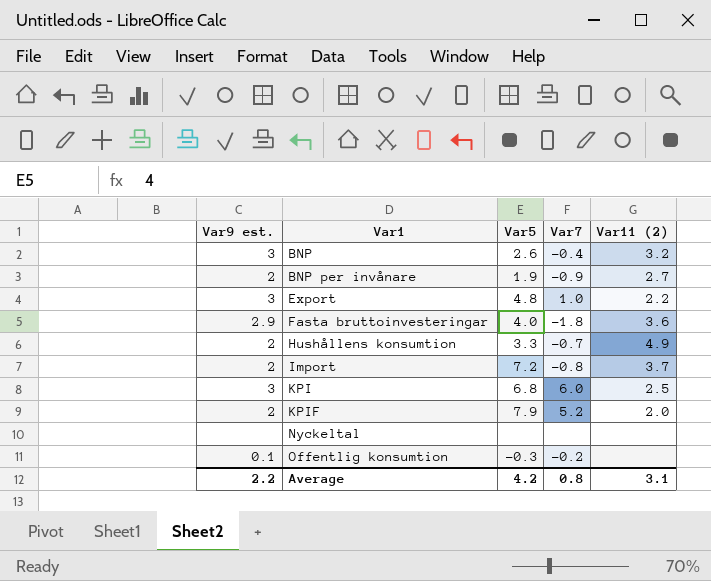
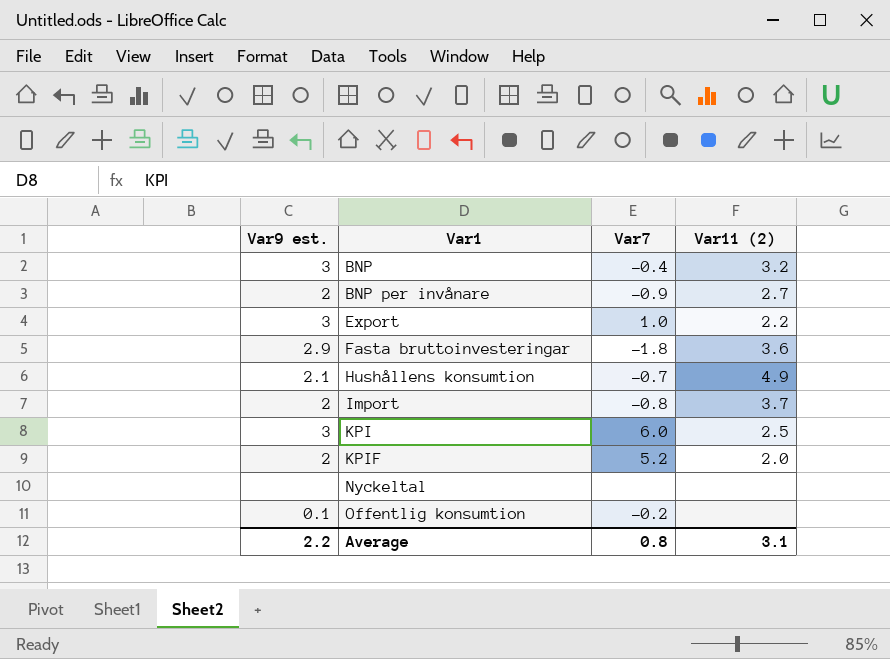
column Var5 | position: 3 -> none
Hushållens konsumtion | Var9 est.: 2 -> 2.1

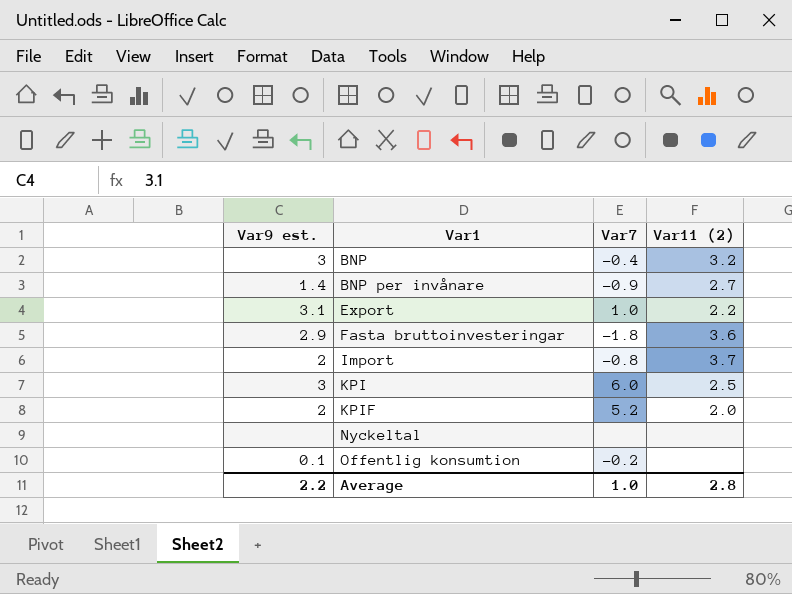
row Hushållens konsumtion: 2.1 | -0.7 | 4.9 -> none
BNP per invånare | Var9 est.: 2 -> 1.4
Export | Var9 est.: 3 -> 3.1
Average | Var7: 0.8 -> 1.0
Average | Var11 (2): 3.1 -> 2.8

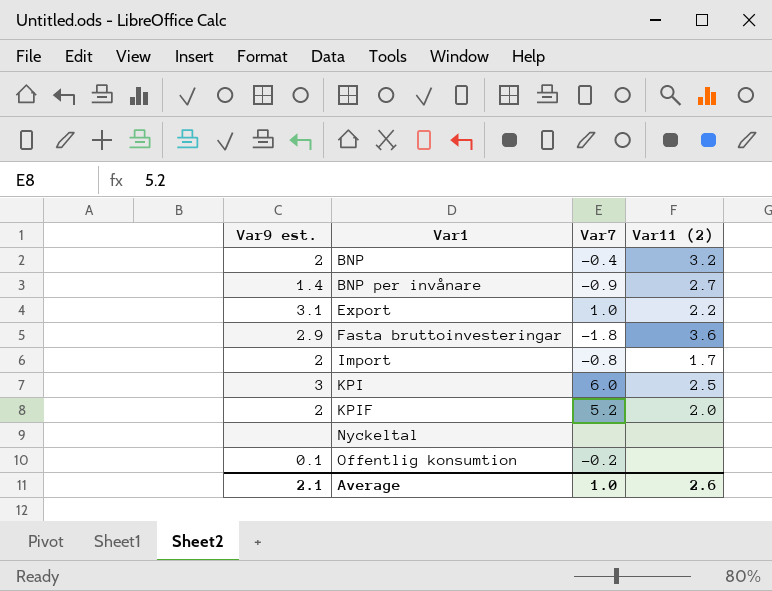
BNP | Var9 est.: 3 -> 2
Import | Var11 (2): 3.7 -> 1.7
Average | Var9 est.: 2.2 -> 2.1
Average | Var11 (2): 2.8 -> 2.6

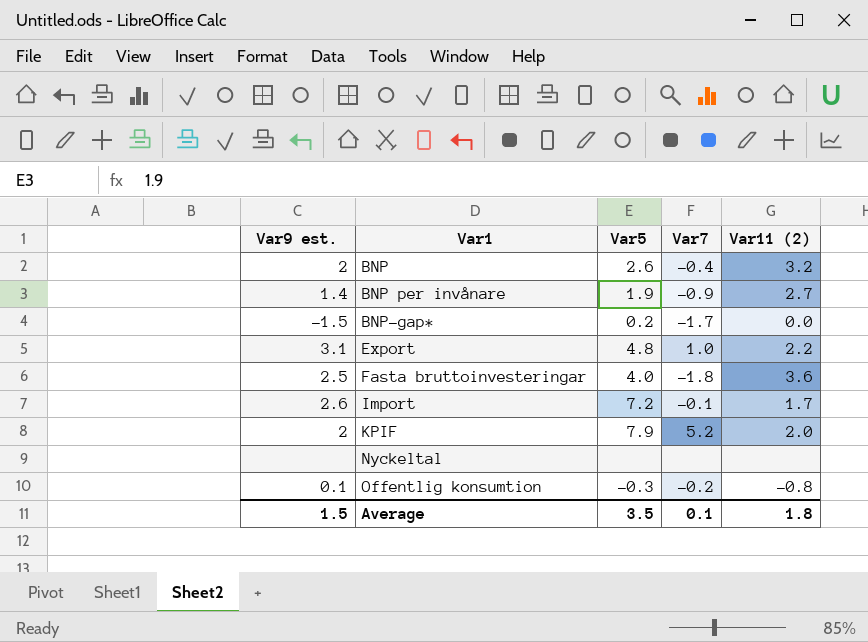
column Var5 | position: none -> 3
row KPI: 3 | 6.0 | 2.5 -> none
row BNP-gap*: none -> -1.5 | 0.2 | -1.7 | 0.0
Fasta bruttoinvesteringar | Var9 est.: 2.9 -> 2.5
Import | Var9 est.: 2 -> 2.6
Import | Var7: -0.8 -> -0.1
Offentlig konsumtion | Var11 (2): none -> -0.8
Average | Var9 est.: 2.1 -> 1.5
Average | Var7: 1.0 -> 0.1
Average | Var11 (2): 2.6 -> 1.8

